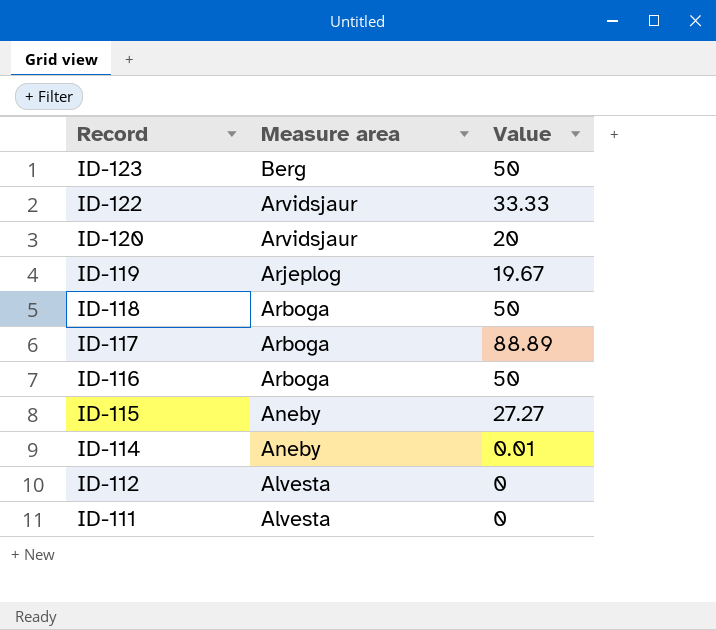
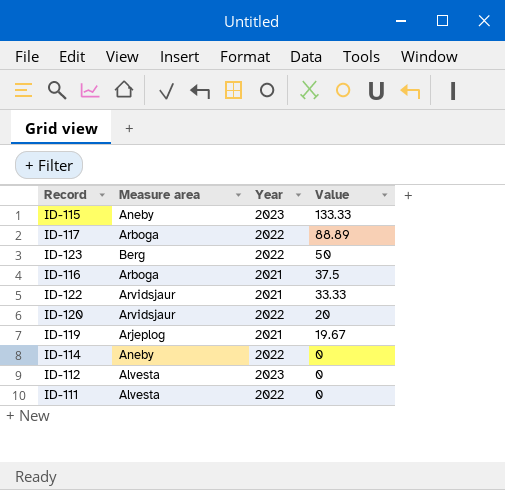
row order: Record descending -> Value descending
column Year | position: none -> 3
row ID-118: Arboga | 50 -> none
ID-115 | Value: 27.27 -> 133.33
ID-116 | Value: 50 -> 37.5
ID-114 | Value: 0.01 -> 0

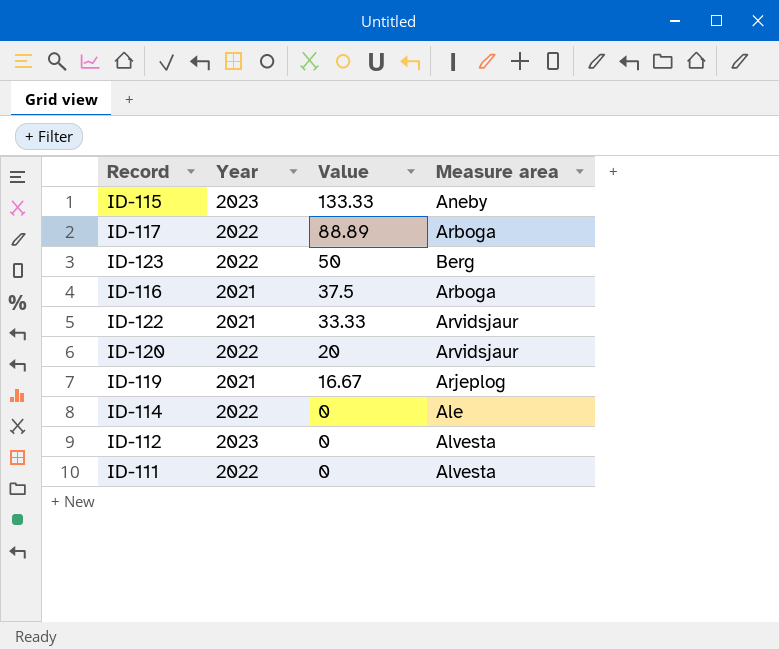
column Measure area | position: 2 -> 4
ID-119 | Value: 19.67 -> 16.67
ID-114 | Measure area: Aneby -> Ale

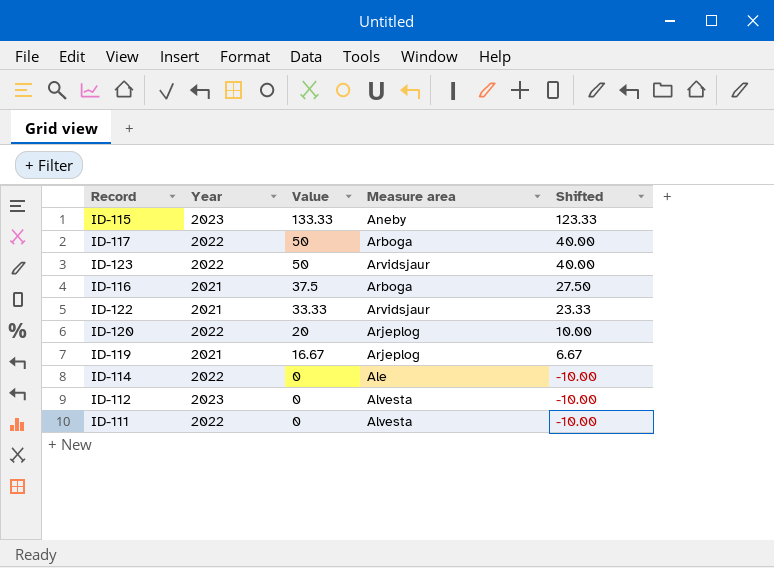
column Shifted | formula: none -> [Value] - 10
ID-117 | Value: 88.89 -> 50
ID-123 | Measure area: Berg -> Arvidsjaur
ID-120 | Measure area: Arvidsjaur -> Arjeplog

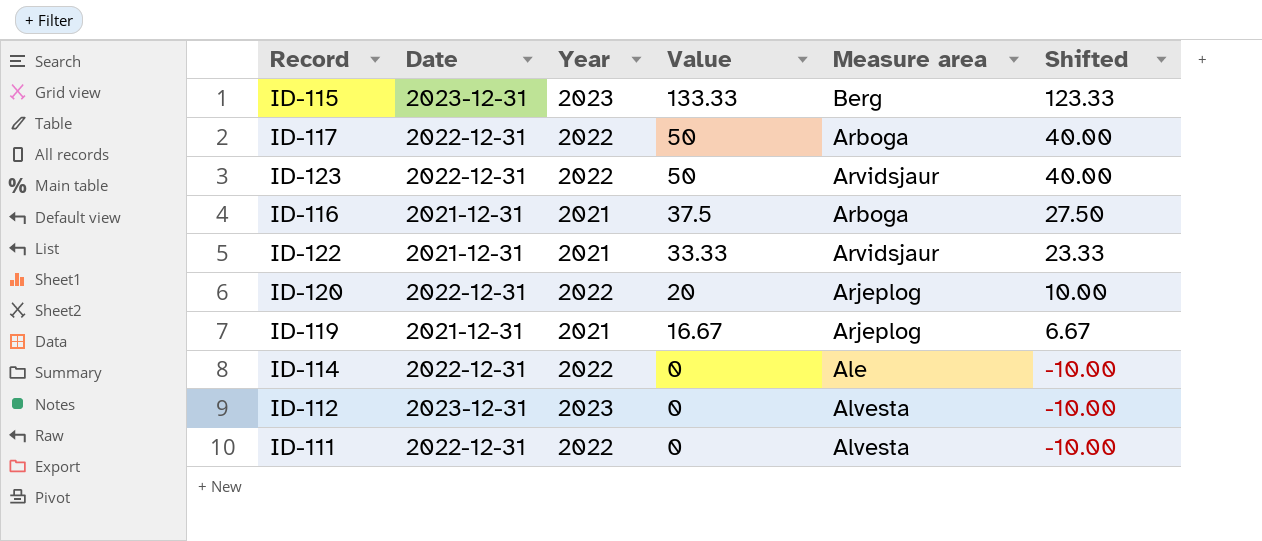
column Date | position: none -> 2
ID-115 | Measure area: Aneby -> Berg

